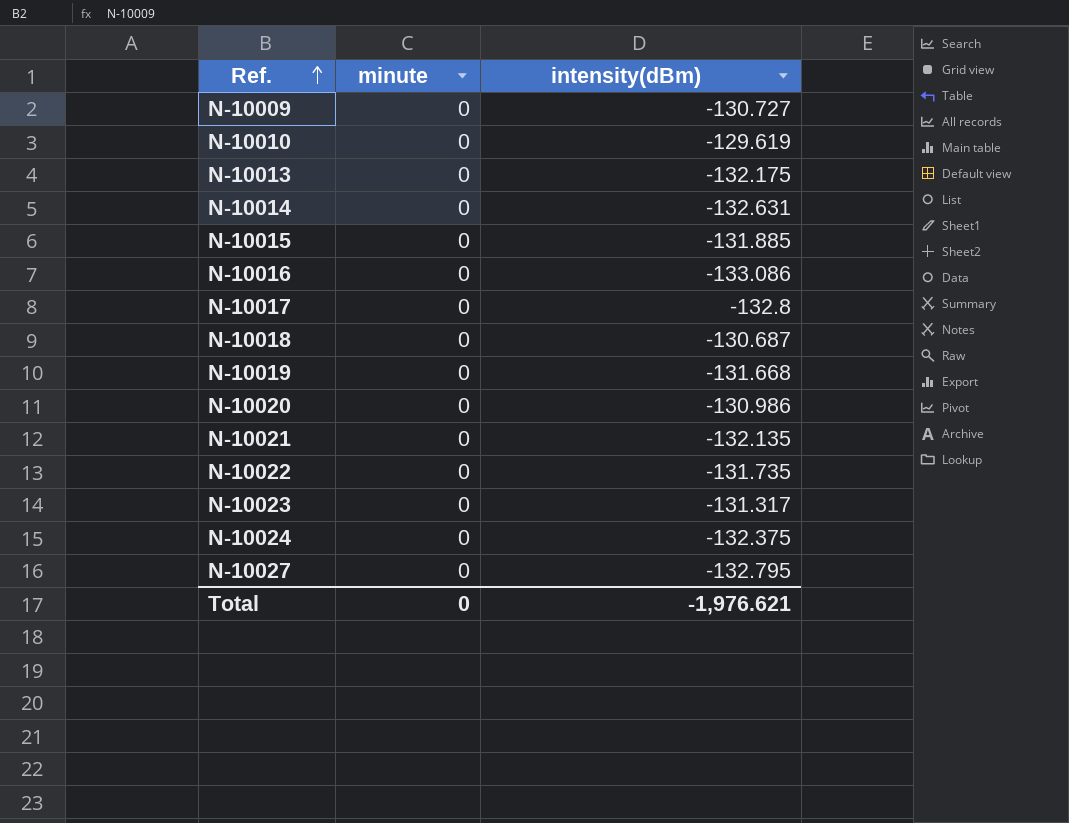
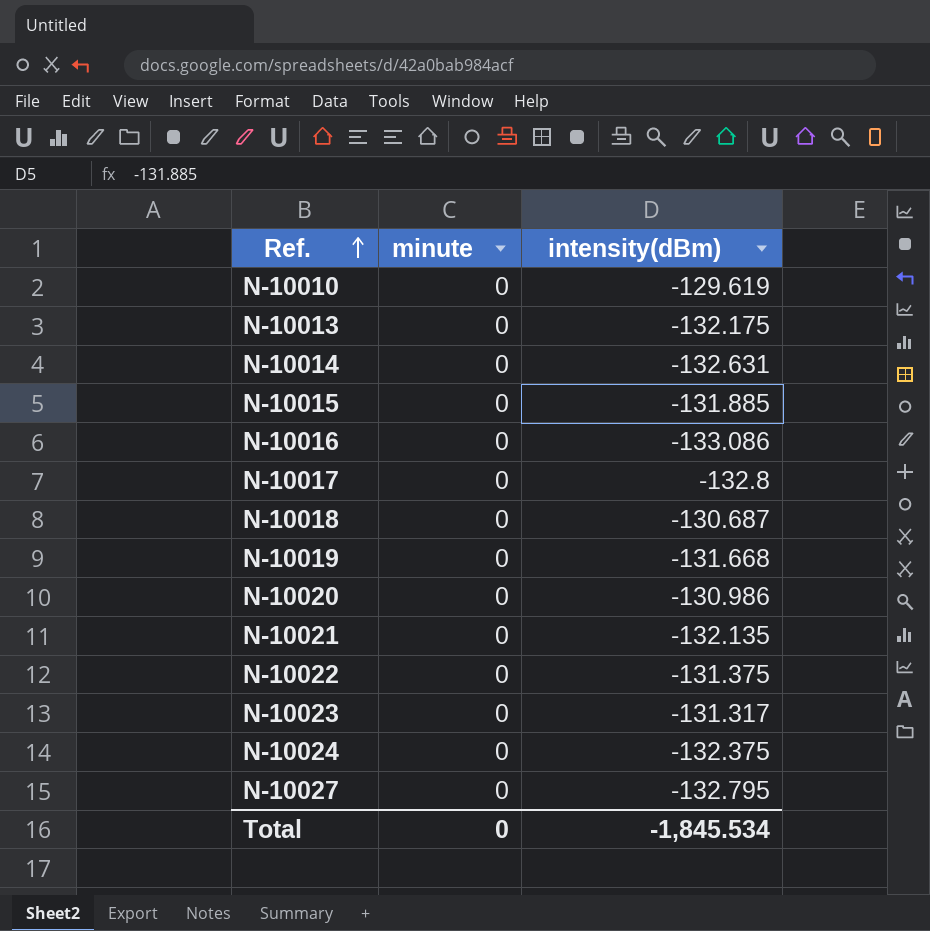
row N-10009: 0 | -130.727 -> none
N-10022 | intensity(dBm): -131.735 -> -131.375
Total | intensity(dBm): -1,976.621 -> -1,845.534

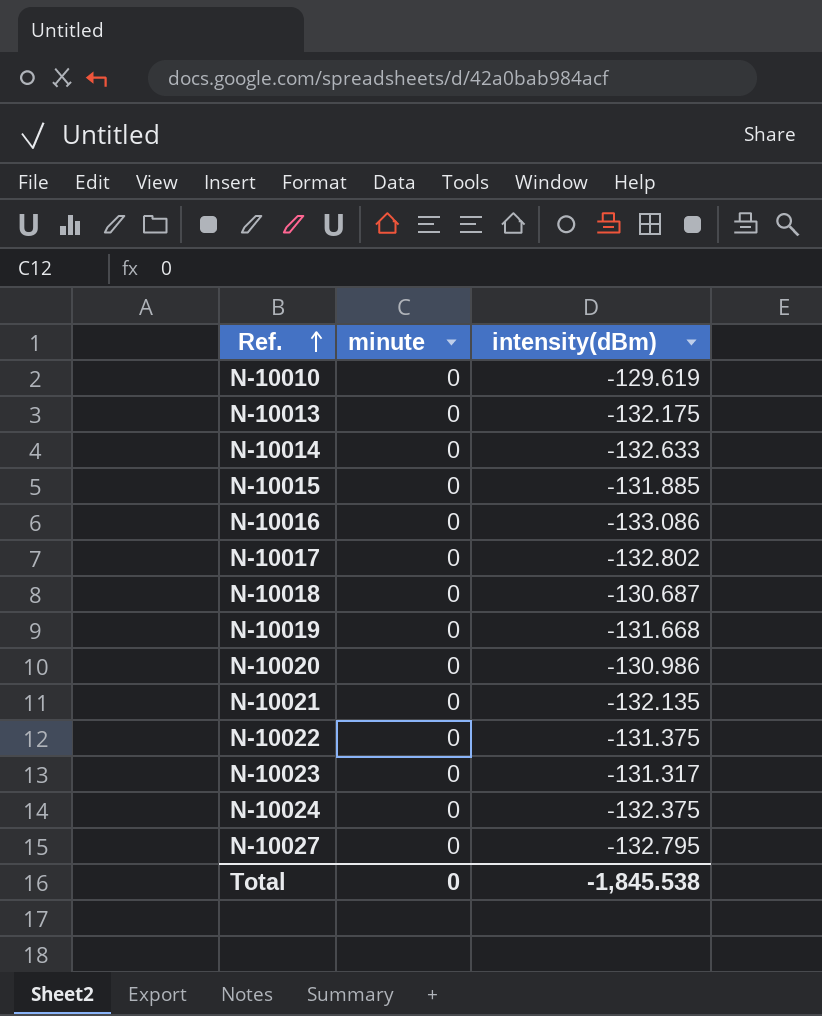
N-10014 | intensity(dBm): -132.631 -> -132.633
N-10017 | intensity(dBm): -132.8 -> -132.802
Total | intensity(dBm): -1,845.534 -> -1,845.538

